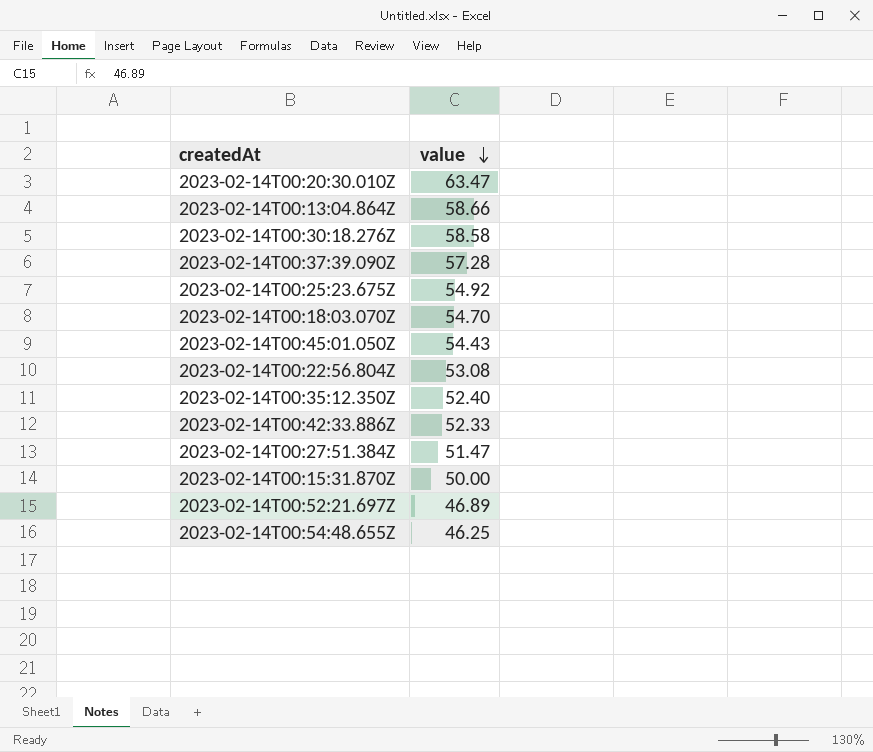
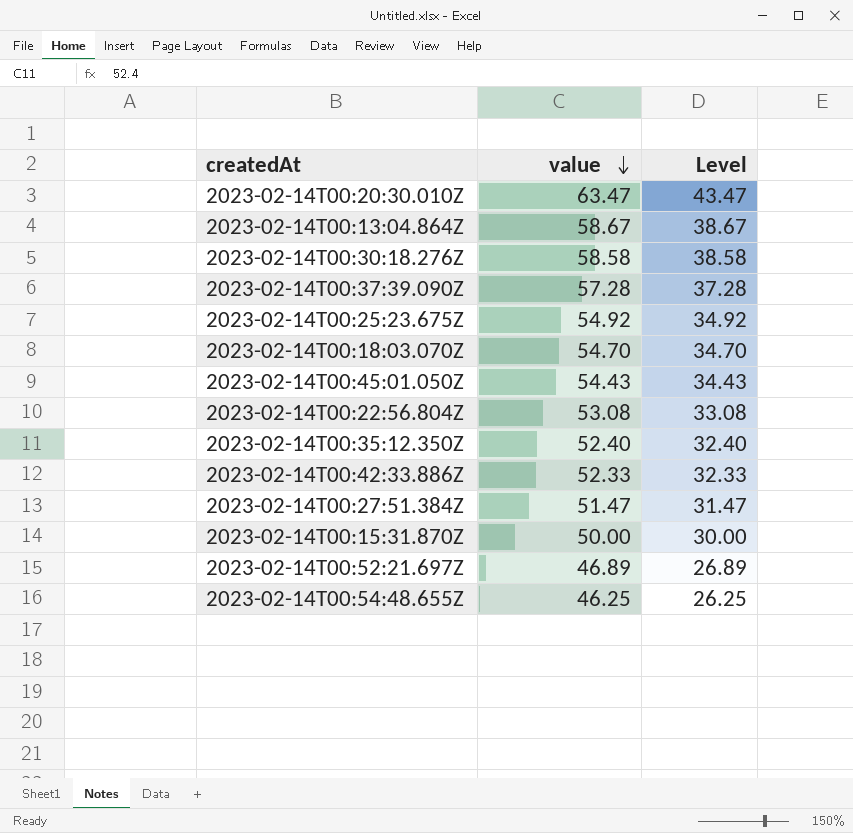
column Level | formula: none -> [value] - 20
2023-02-14T00:13:04.864Z | value: 58.66 -> 58.67

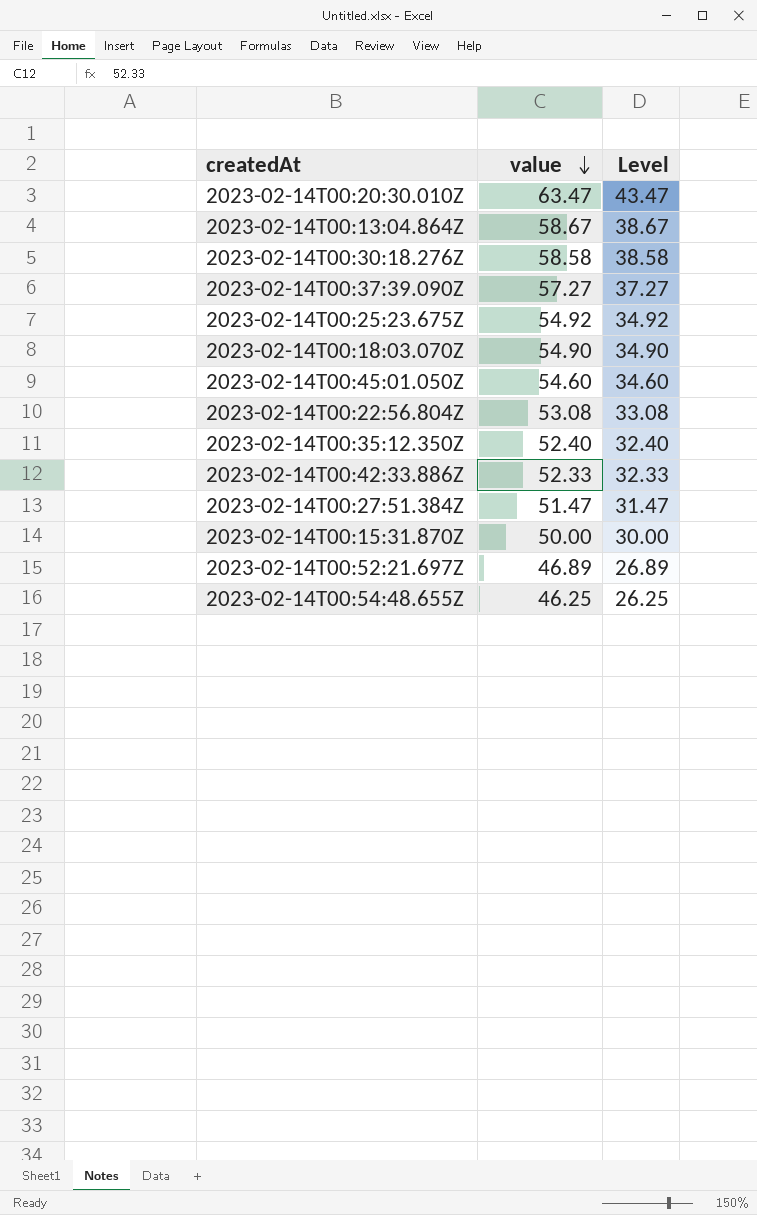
2023-02-14T00:37:39.090Z | value: 57.28 -> 57.27
2023-02-14T00:37:39.090Z | Level: 37.28 -> 37.27
2023-02-14T00:18:03.070Z | value: 54.70 -> 54.90
2023-02-14T00:18:03.070Z | Level: 34.70 -> 34.90
2023-02-14T00:45:01.050Z | value: 54.43 -> 54.60
2023-02-14T00:45:01.050Z | Level: 34.43 -> 34.60

